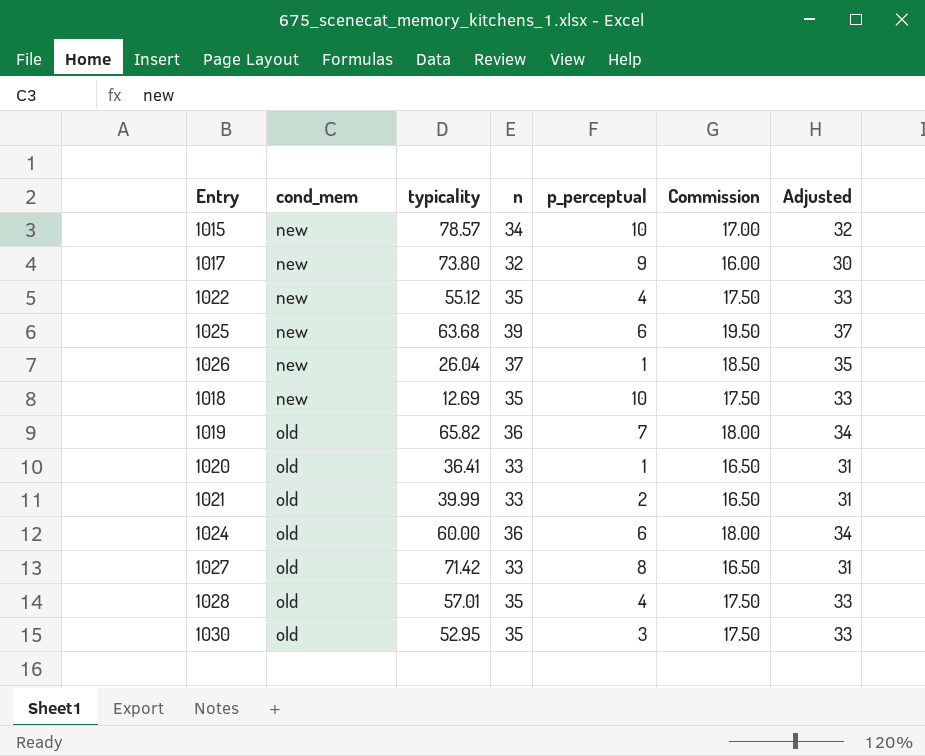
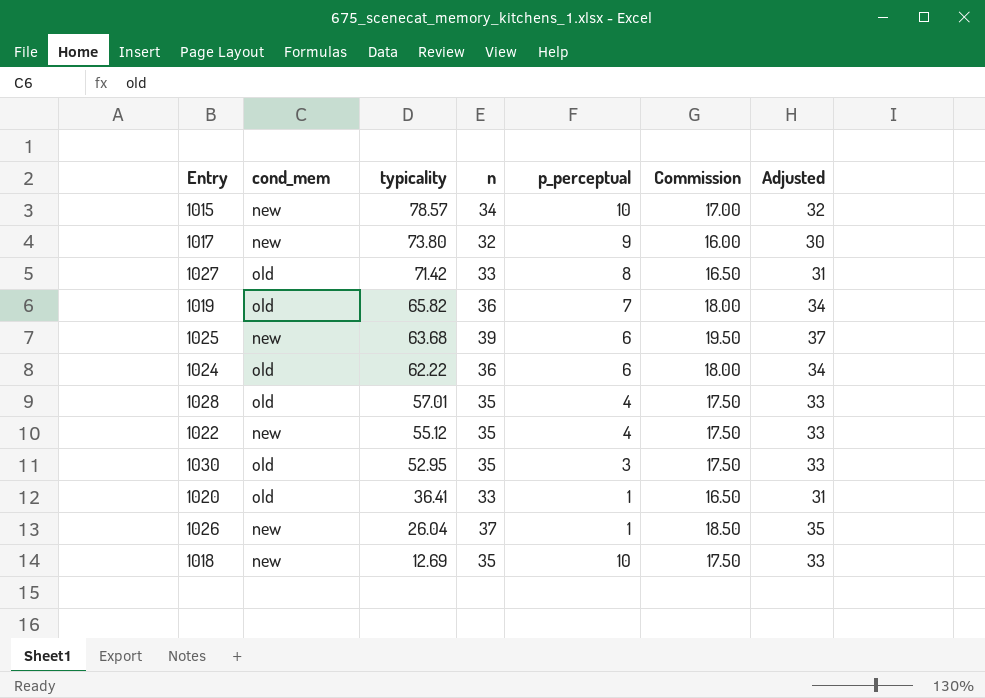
row order: cond_mem ascending -> typicality descending
row 1021: old | 39.99 | 33 | 2 | 16.50 | 31 -> none
1024 | typicality: 60.00 -> 62.22

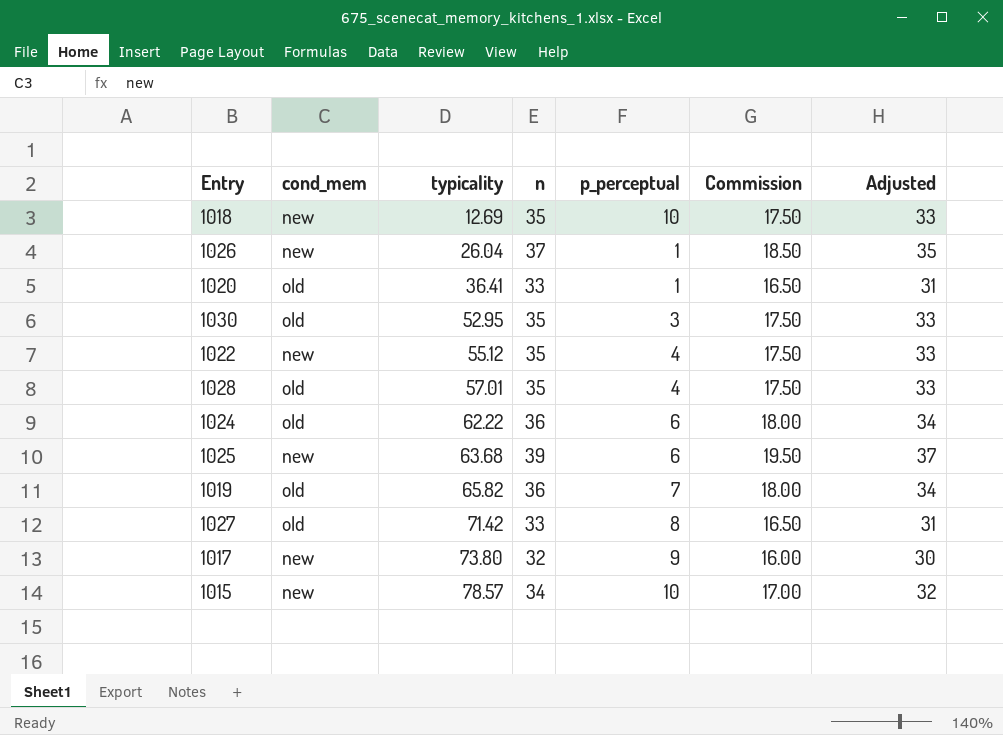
row order: typicality descending -> typicality ascending

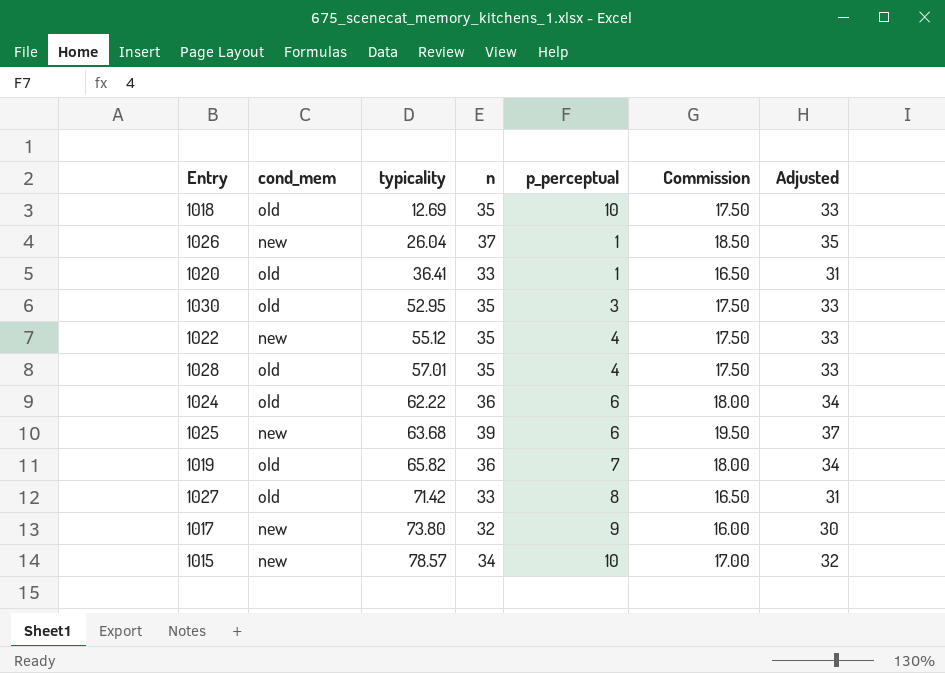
1018 | cond_mem: new -> old

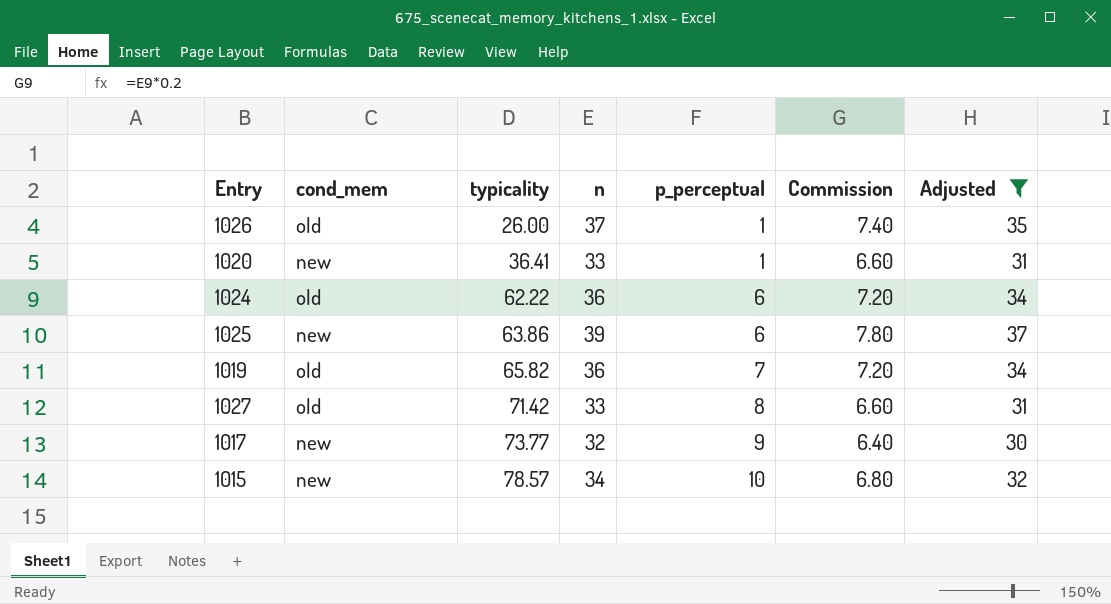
filter: none -> Adjusted != 33
column Commission | formula: [n] * 0.5 -> [n] * 0.2
1026 | cond_mem: new -> old
1026 | typicality: 26.04 -> 26.00
1020 | cond_mem: old -> new
1025 | typicality: 63.68 -> 63.86
1017 | typicality: 73.80 -> 73.77

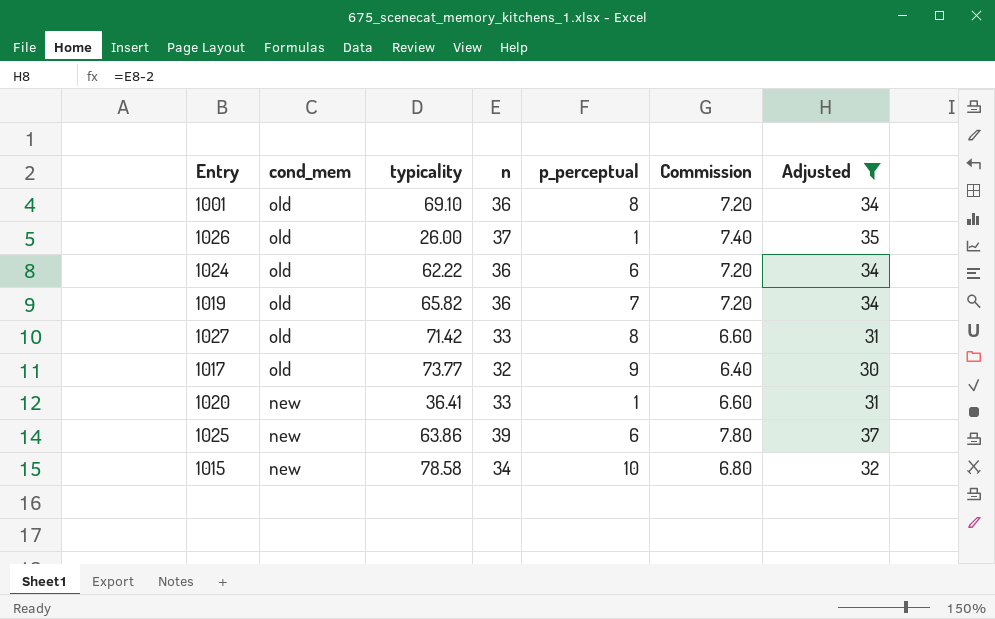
row order: typicality ascending -> cond_mem descending
row 1001: none -> old | 69.10 | 36 | 8 | 7.20 | 34
1017 | cond_mem: new -> old
1015 | typicality: 78.57 -> 78.58

